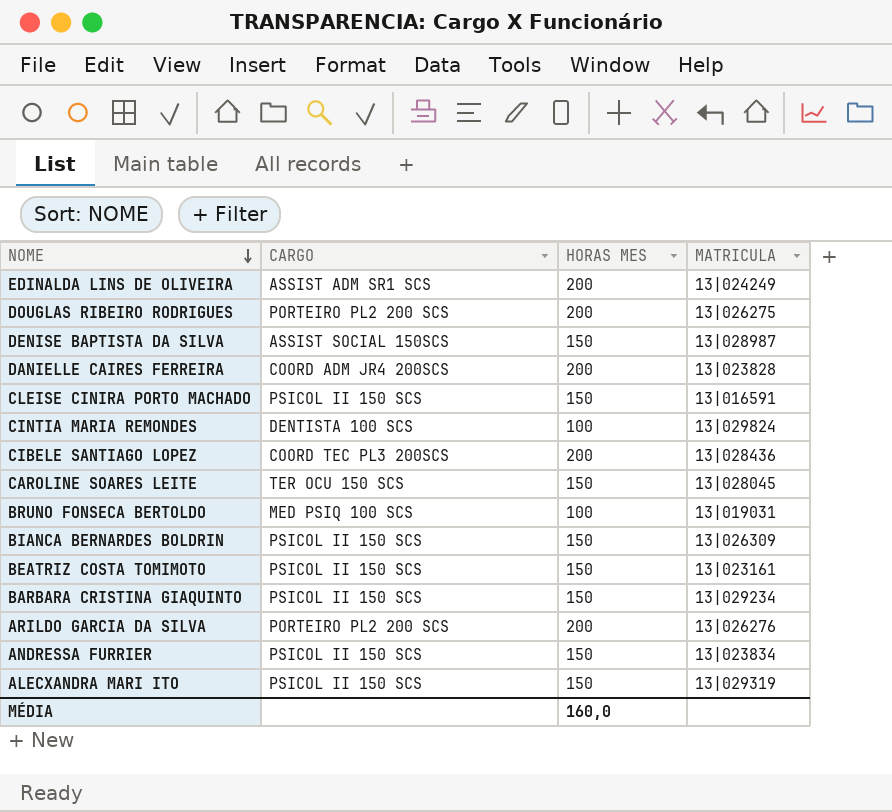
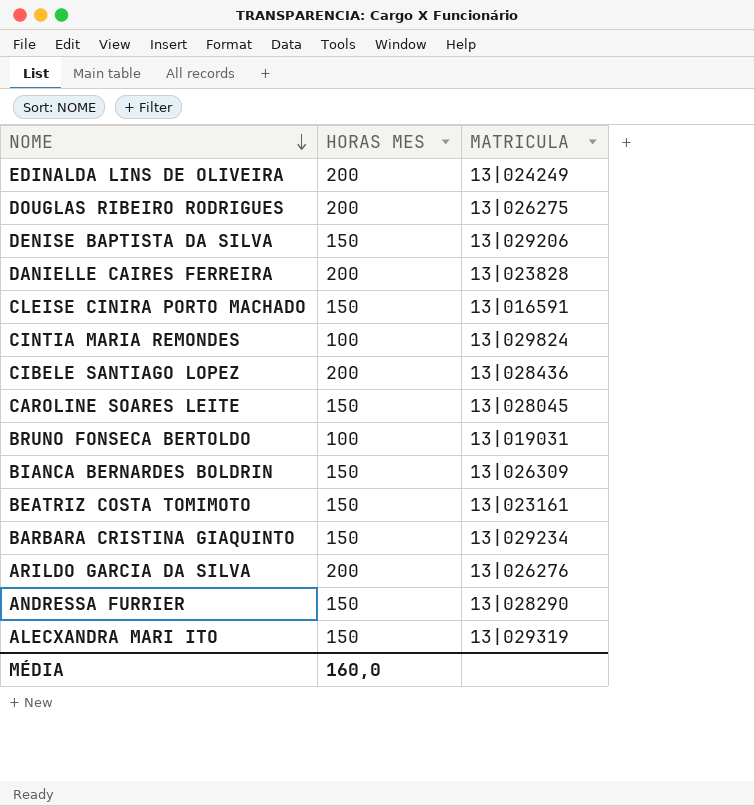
column CARGO | position: 2 -> none
DENISE BAPTISTA DA SILVA | MATRICULA: 13|028987 -> 13|029206
ANDRESSA FURRIER | MATRICULA: 13|023834 -> 13|028290

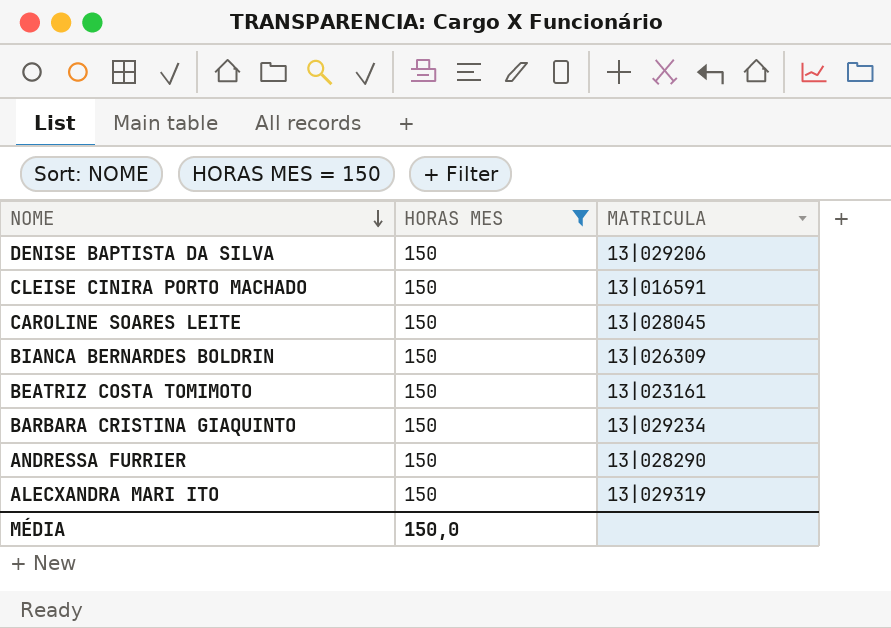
filter: none -> HORAS MES = 150
MÉDIA | HORAS MES: 160,0 -> 150,0

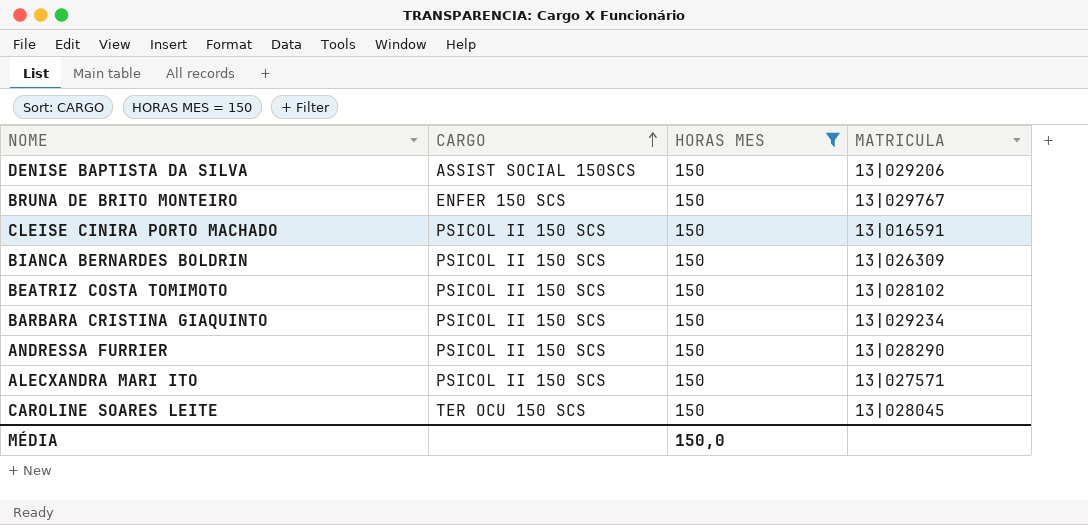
row order: NOME descending -> CARGO ascending
column CARGO | position: none -> 2
row BRUNA DE BRITO MONTEIRO: none -> ENFER 150 SCS | 150 | 13|029767
BEATRIZ COSTA TOMIMOTO | MATRICULA: 13|023161 -> 13|028102
ALECXANDRA MARI ITO | MATRICULA: 13|029319 -> 13|027571

